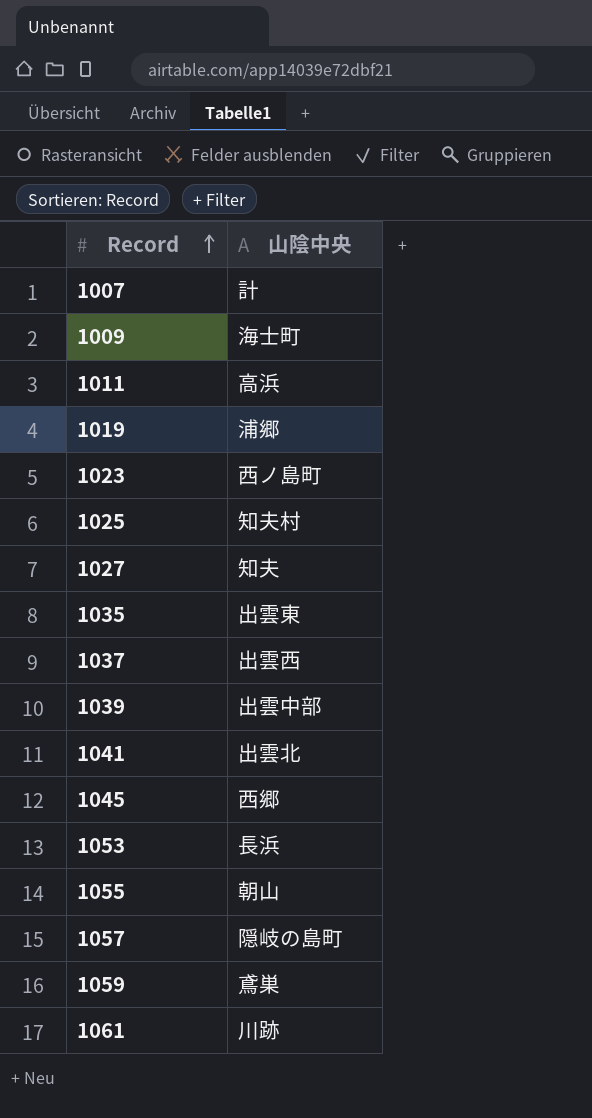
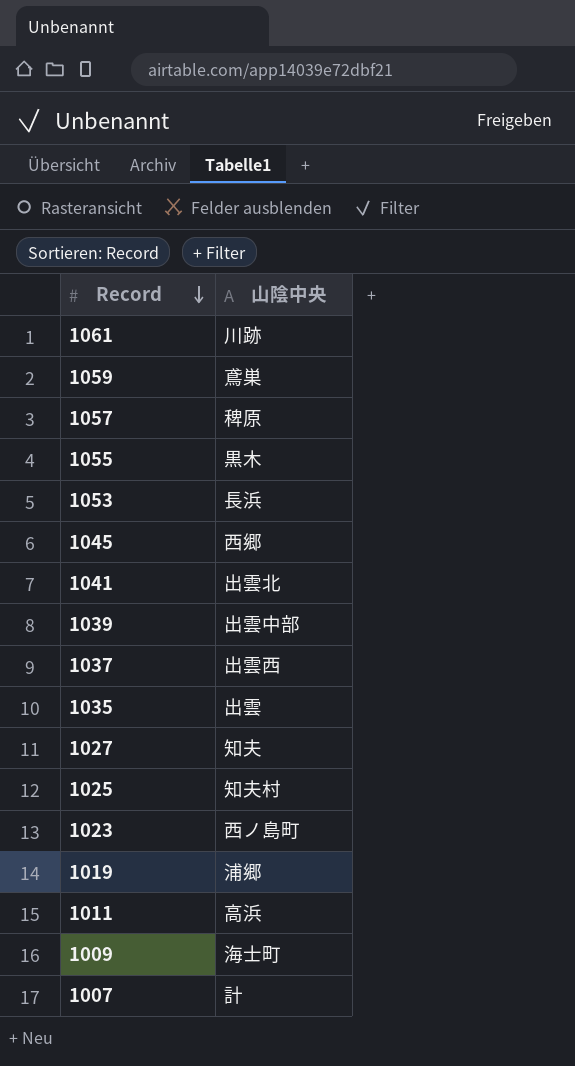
row order: Record ascending -> Record descending
1057 | 山陰中央: 隠岐の島町 -> 稗原
1055 | 山陰中央: 朝山 -> 黒木
1035 | 山陰中央: 出雲東 -> 出雲

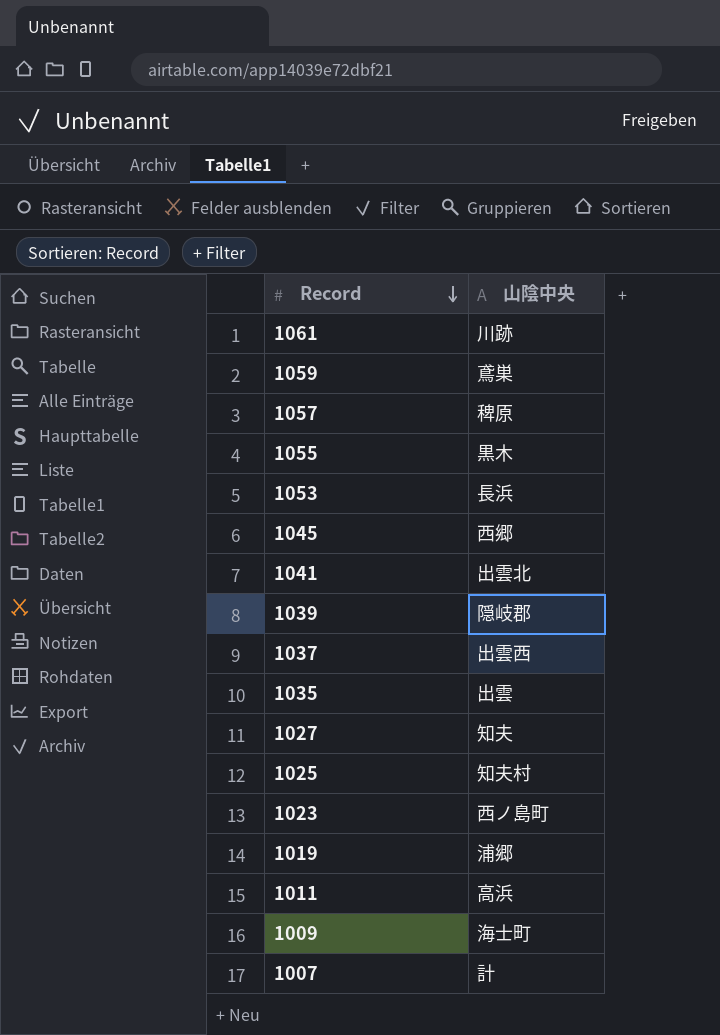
1039 | 山陰中央: 出雲中部 -> 隠岐郡

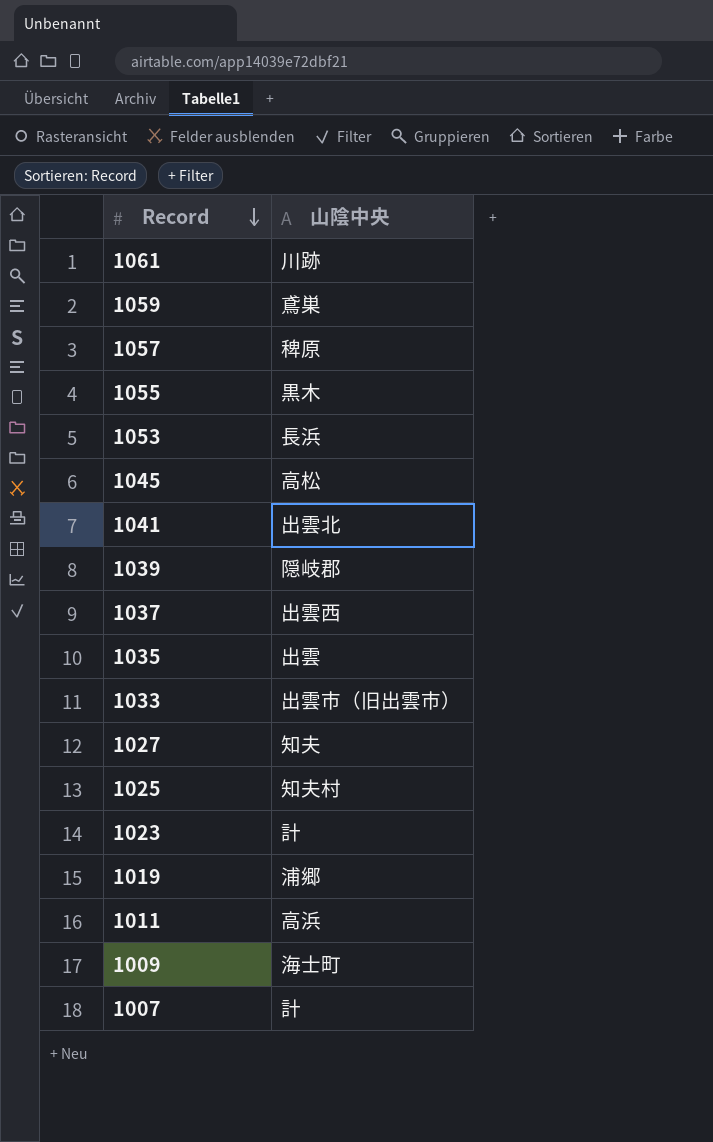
1045 | 山陰中央: 西郷 -> 高松
row 1033: none -> 出雲市（旧出雲市）
1023 | 山陰中央: 西ノ島町 -> 計

